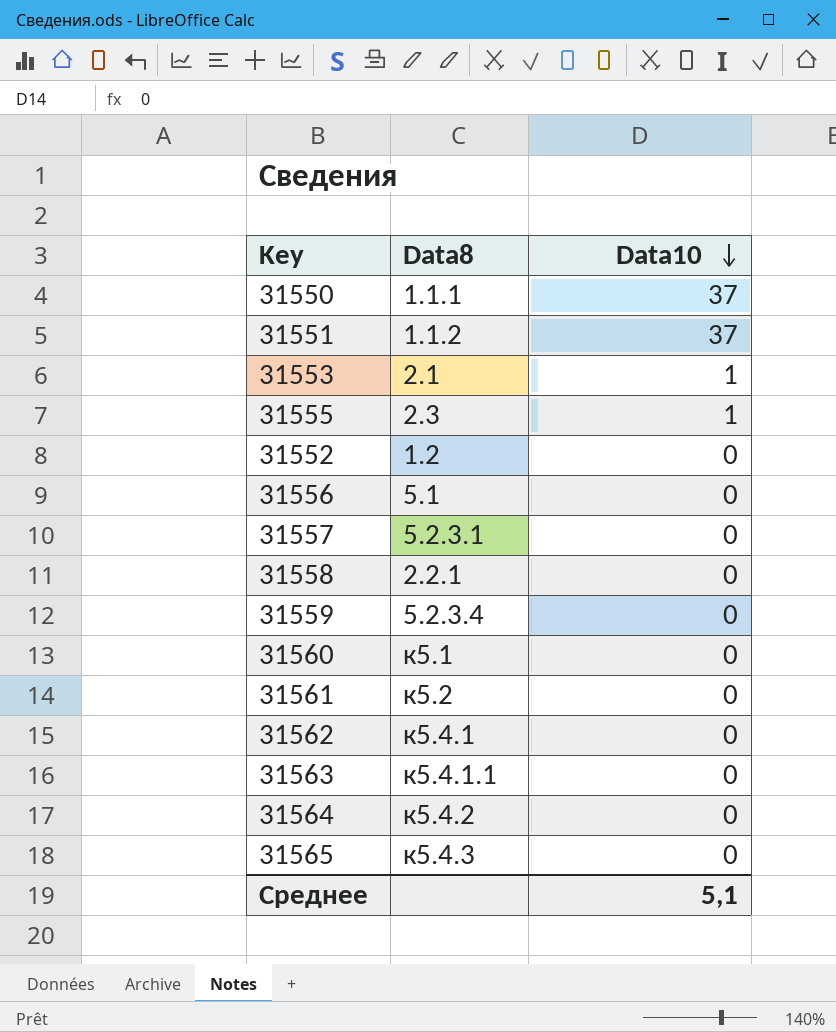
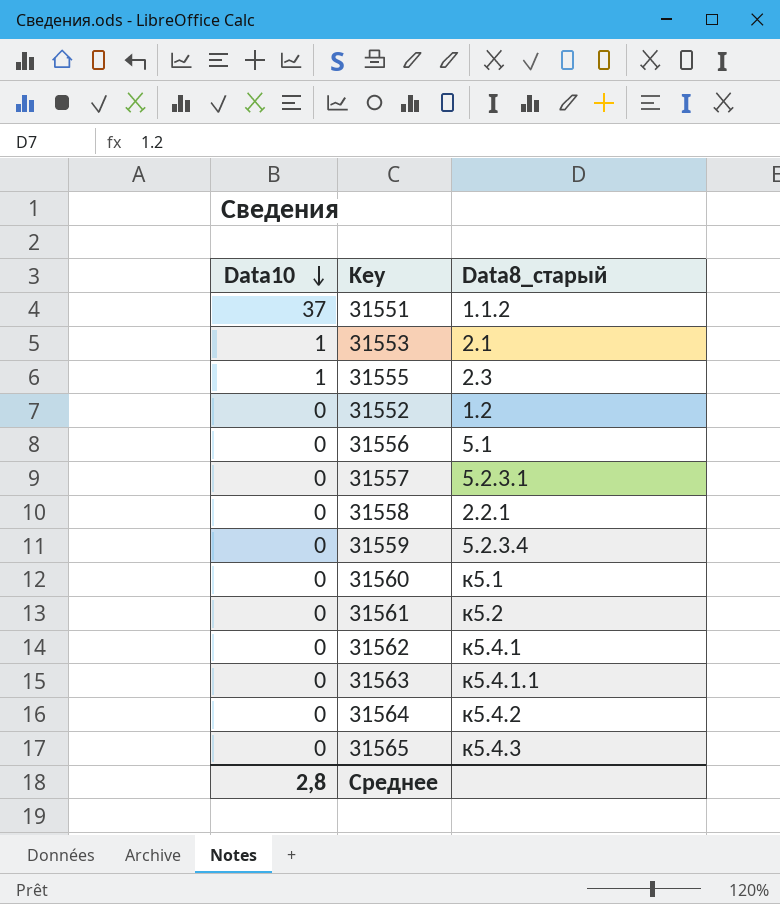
column Data10 | position: 3 -> 1
column name: Data8 -> Data8_старый
row 31550: 1.1.1 | 37 -> none
Среднее | Data10: 5,1 -> 2,8

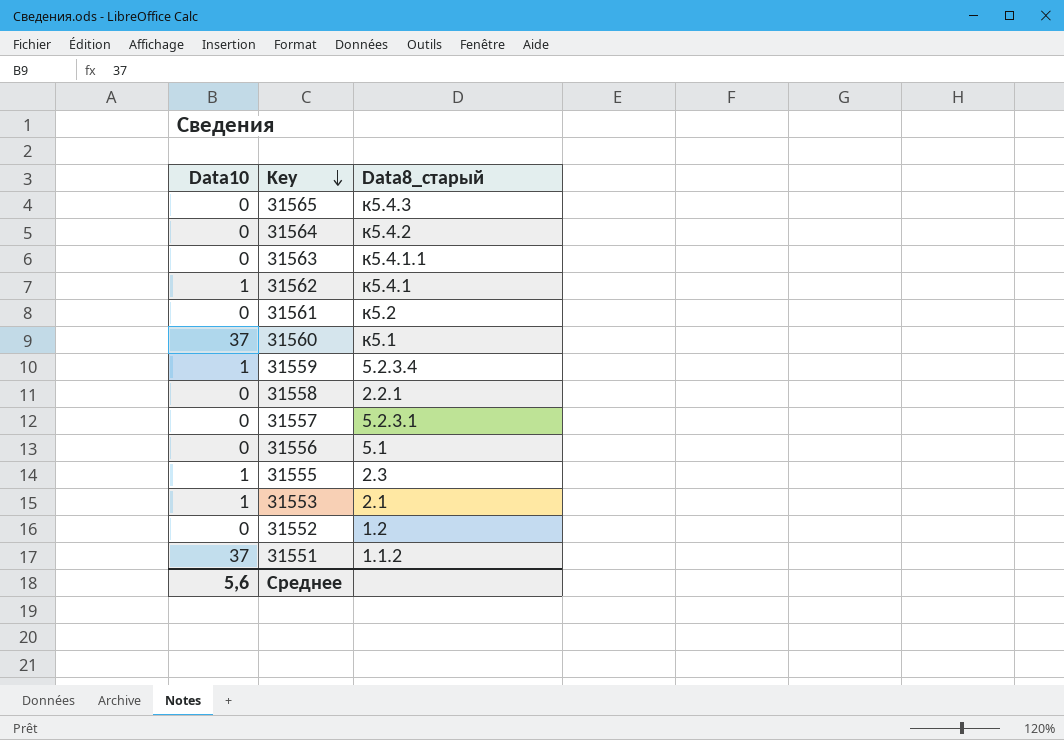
row order: Data10 descending -> Key descending
31562 | Data10: 0 -> 1
31560 | Data10: 0 -> 37
31559 | Data10: 0 -> 1
Среднее | Data10: 2,8 -> 5,6

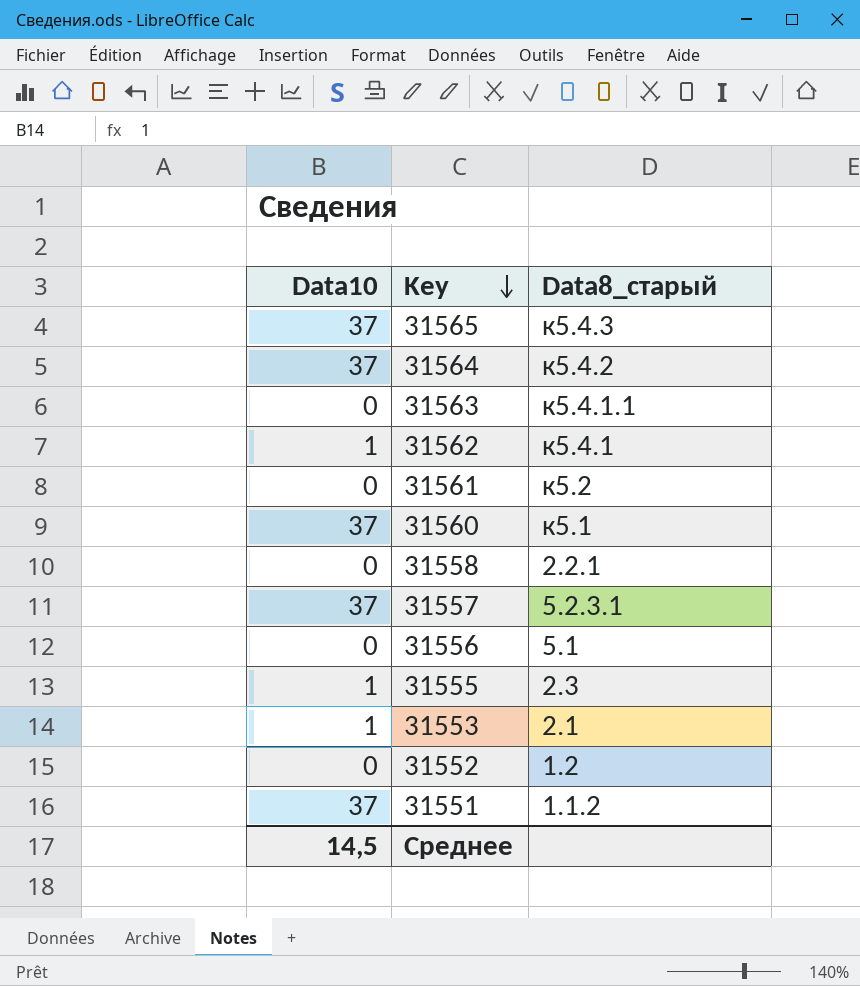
row 31559: 1 | 5.2.3.4 -> none
31565 | Data10: 0 -> 37
31564 | Data10: 0 -> 37
31557 | Data10: 0 -> 37
Среднее | Data10: 5,6 -> 14,5

